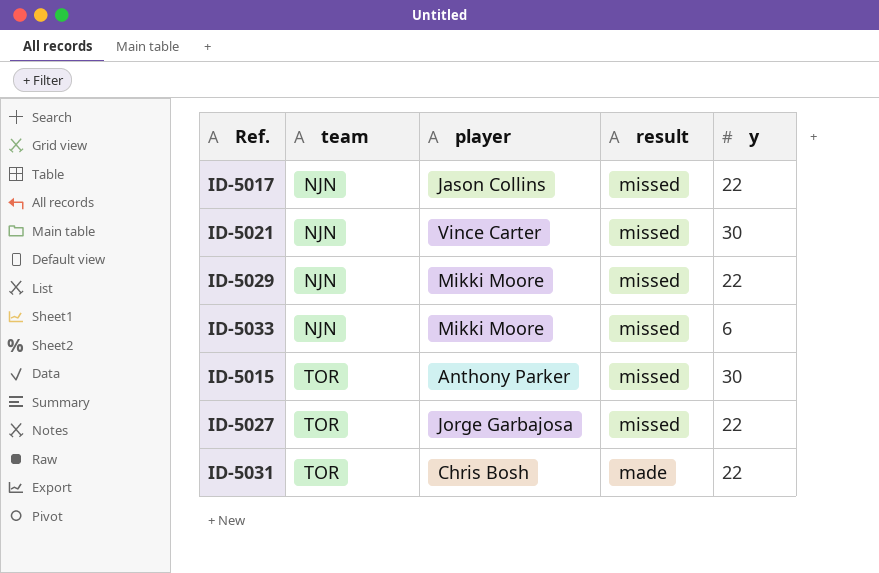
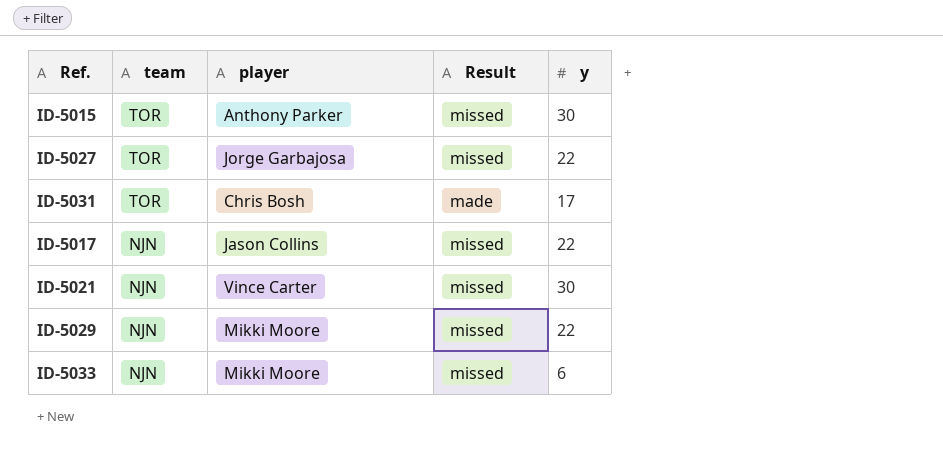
row order: team ascending -> team descending
column name: result -> Result
ID-5031 | y: 22 -> 17

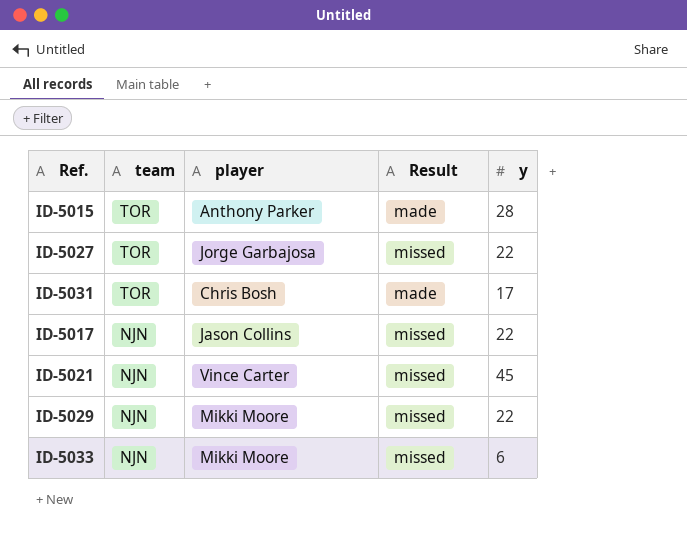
ID-5015 | Result: missed -> made
ID-5015 | y: 30 -> 28
ID-5021 | y: 30 -> 45

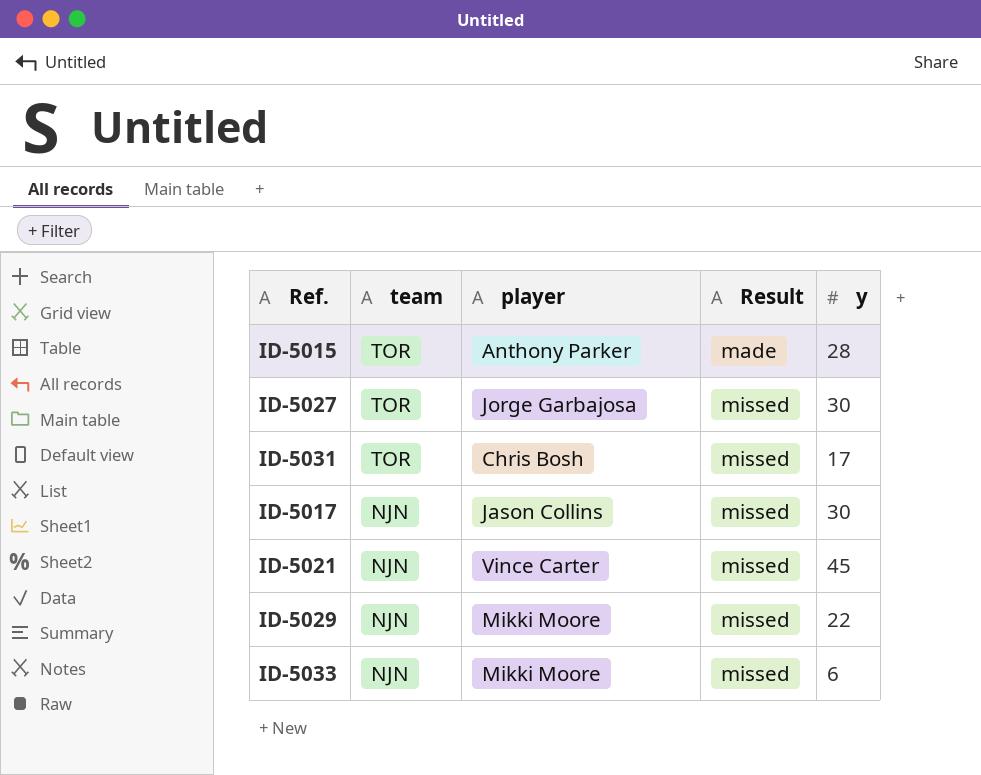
ID-5027 | y: 22 -> 30
ID-5031 | Result: made -> missed
ID-5017 | y: 22 -> 30

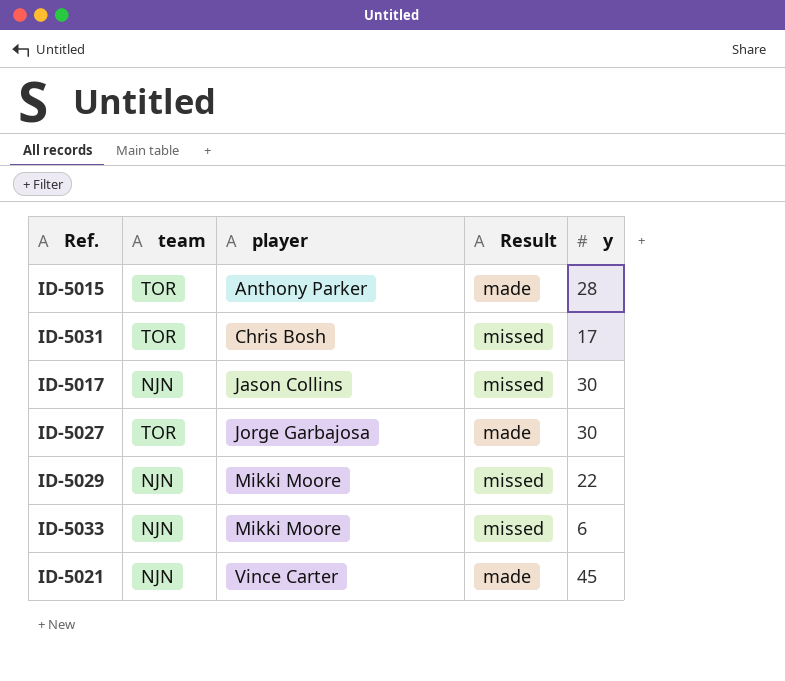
row order: team descending -> player ascending
ID-5027 | Result: missed -> made
ID-5021 | Result: missed -> made

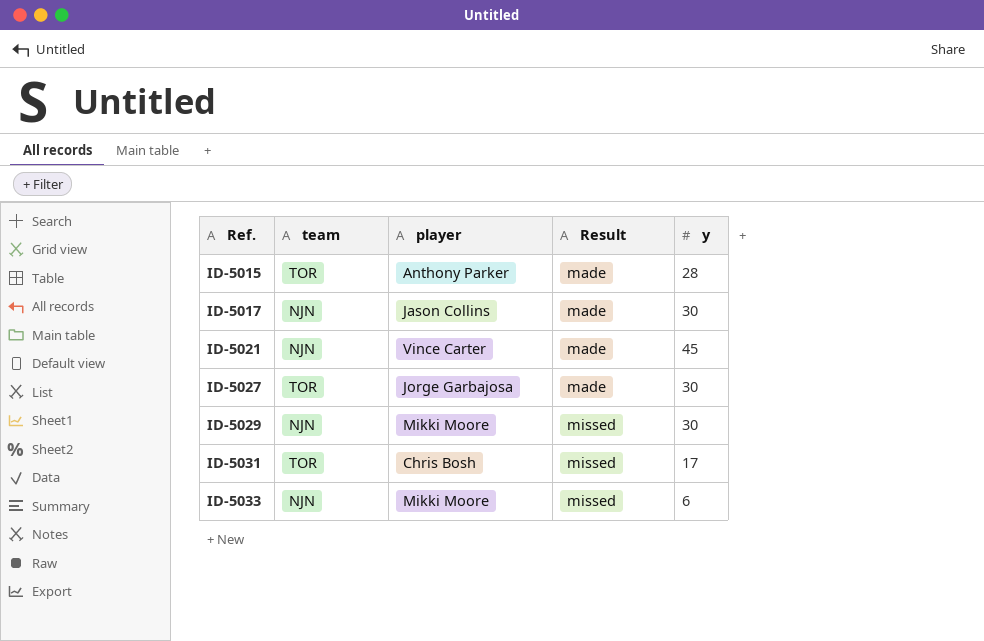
row order: player ascending -> Ref. ascending
ID-5017 | Result: missed -> made
ID-5029 | y: 22 -> 30

